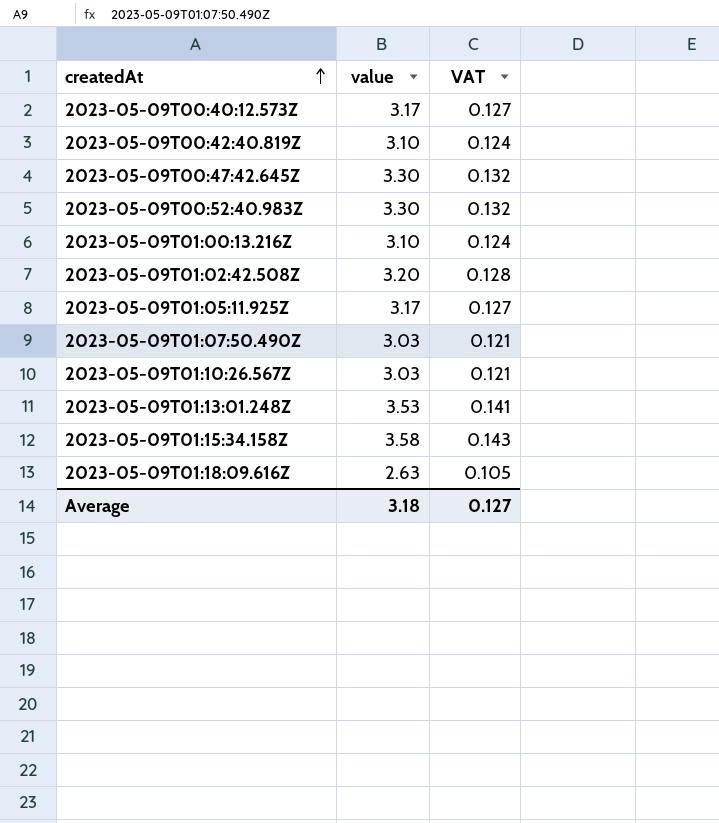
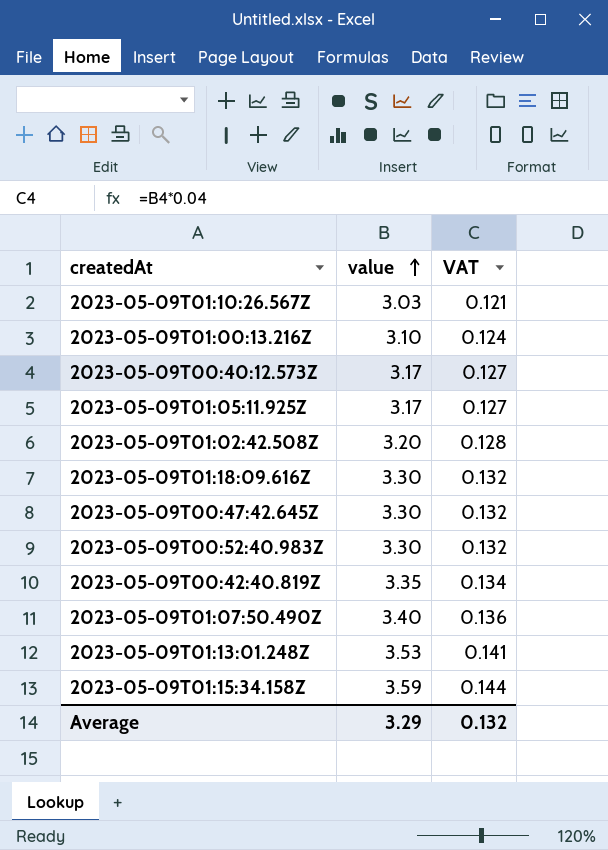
row order: createdAt ascending -> value ascending
2023-05-09T01:18:09.616Z | value: 2.63 -> 3.30
2023-05-09T01:18:09.616Z | VAT: 0.105 -> 0.132
2023-05-09T00:42:40.819Z | value: 3.10 -> 3.35
2023-05-09T00:42:40.819Z | VAT: 0.124 -> 0.134
2023-05-09T01:07:50.490Z | value: 3.03 -> 3.40
2023-05-09T01:07:50.490Z | VAT: 0.121 -> 0.136
2023-05-09T01:15:34.158Z | value: 3.58 -> 3.59
2023-05-09T01:15:34.158Z | VAT: 0.143 -> 0.144
Average | value: 3.18 -> 3.29
Average | VAT: 0.127 -> 0.132

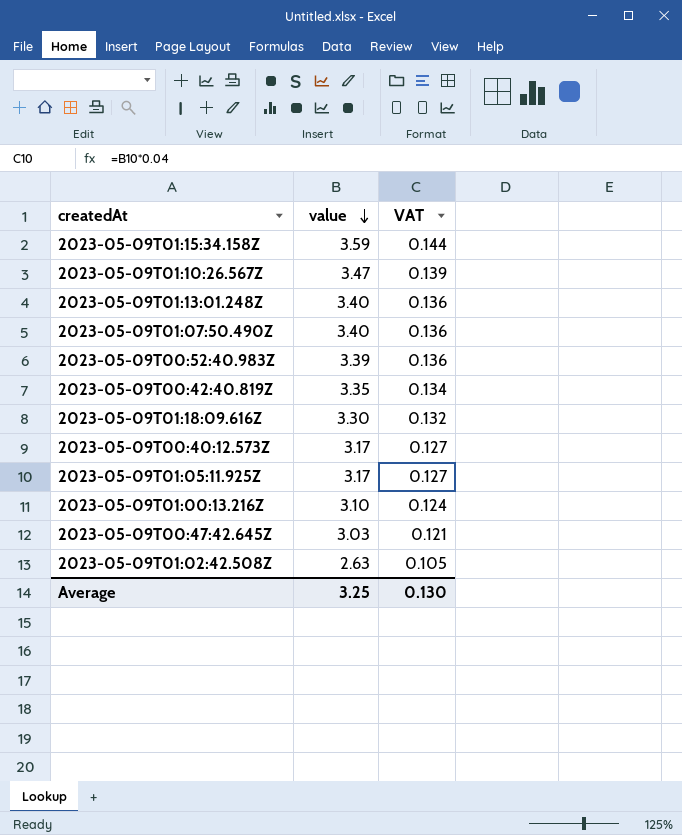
row order: value ascending -> value descending
2023-05-09T01:10:26.567Z | value: 3.03 -> 3.47
2023-05-09T01:10:26.567Z | VAT: 0.121 -> 0.139
2023-05-09T01:13:01.248Z | value: 3.53 -> 3.40
2023-05-09T01:13:01.248Z | VAT: 0.141 -> 0.136
2023-05-09T00:52:40.983Z | value: 3.30 -> 3.39
2023-05-09T00:52:40.983Z | VAT: 0.132 -> 0.136
2023-05-09T00:47:42.645Z | value: 3.30 -> 3.03
2023-05-09T00:47:42.645Z | VAT: 0.132 -> 0.121
2023-05-09T01:02:42.508Z | value: 3.20 -> 2.63
2023-05-09T01:02:42.508Z | VAT: 0.128 -> 0.105
Average | value: 3.29 -> 3.25
Average | VAT: 0.132 -> 0.130

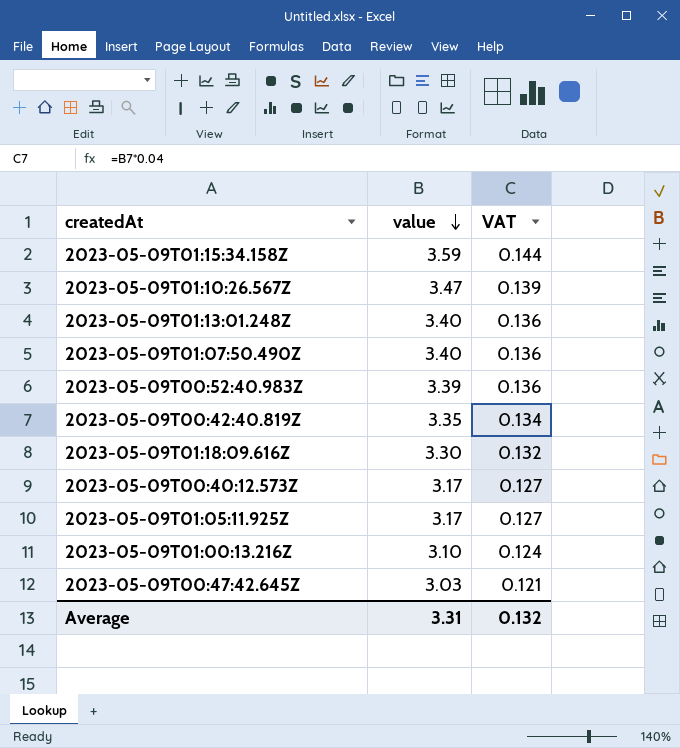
row 2023-05-09T01:02:42.508Z: 2.63 | 0.105 -> none
Average | value: 3.25 -> 3.31
Average | VAT: 0.130 -> 0.132

